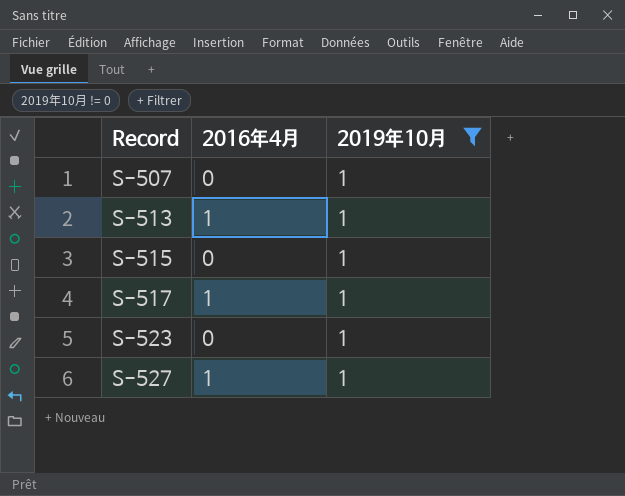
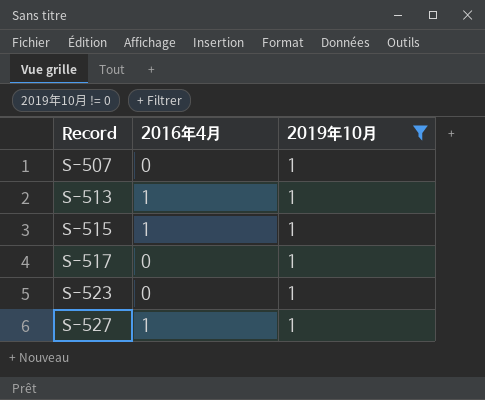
S-515 | 2016年4月: 0 -> 1
S-517 | 2016年4月: 1 -> 0

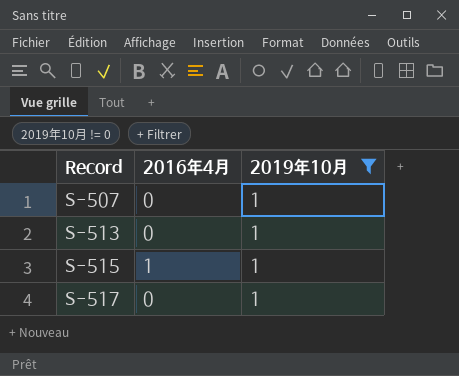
row S-523: 0 | 1 -> none
row S-527: 1 | 1 -> none
S-513 | 2016年4月: 1 -> 0

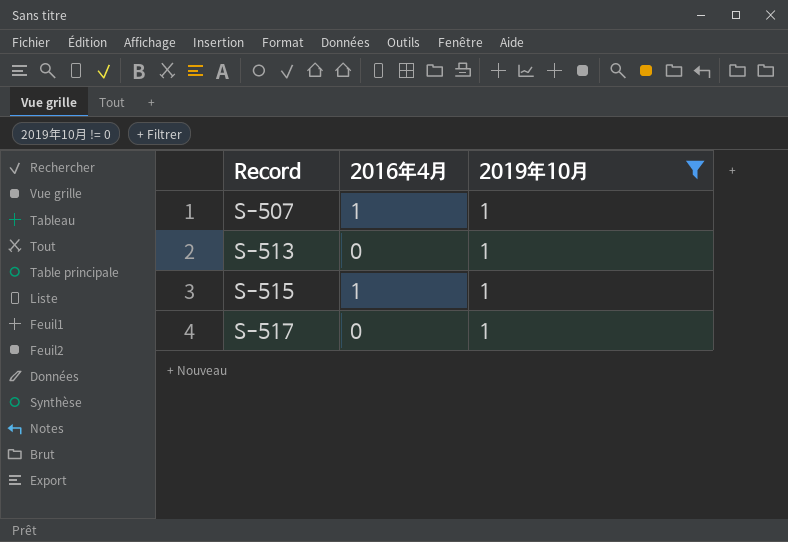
S-507 | 2016年4月: 0 -> 1

